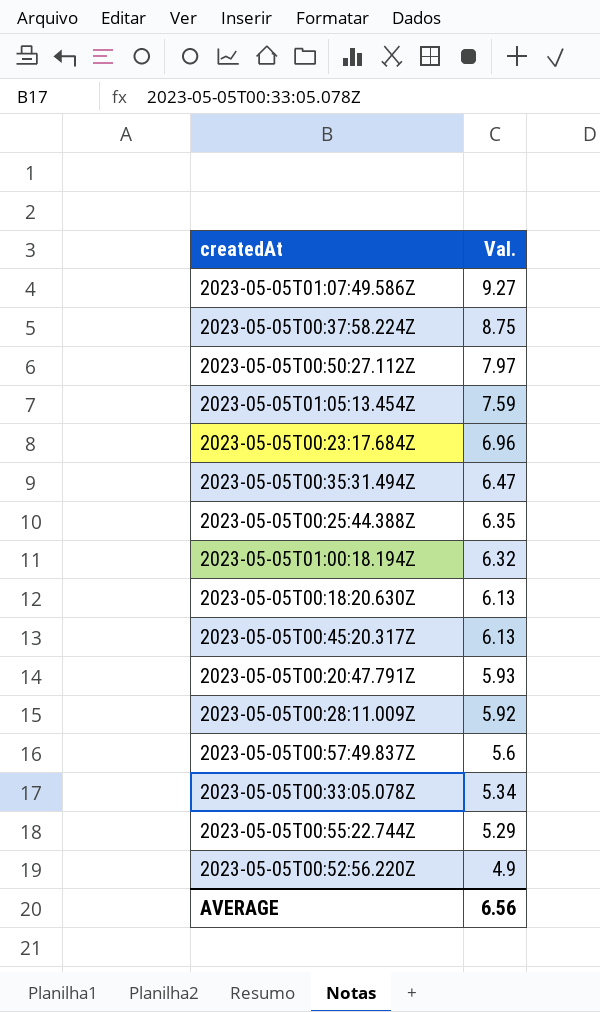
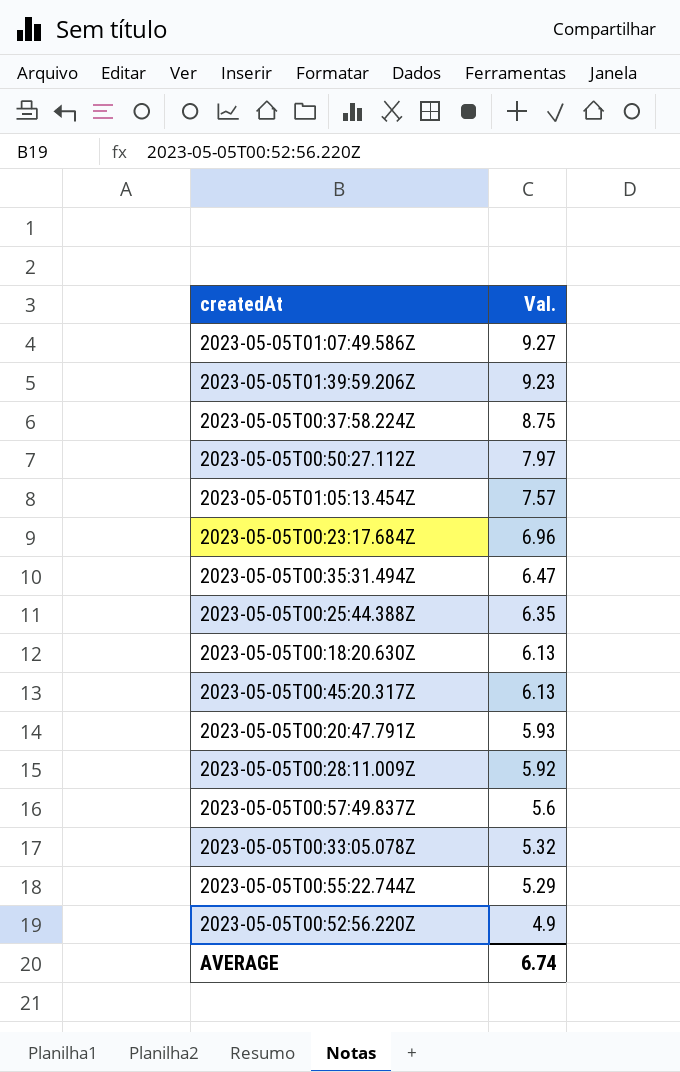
row 2023-05-05T01:00:18.194Z: 6.32 -> none
row 2023-05-05T01:39:59.206Z: none -> 9.23
2023-05-05T01:05:13.454Z | Val.: 7.59 -> 7.57
2023-05-05T00:33:05.078Z | Val.: 5.34 -> 5.32
AVERAGE | Val.: 6.56 -> 6.74

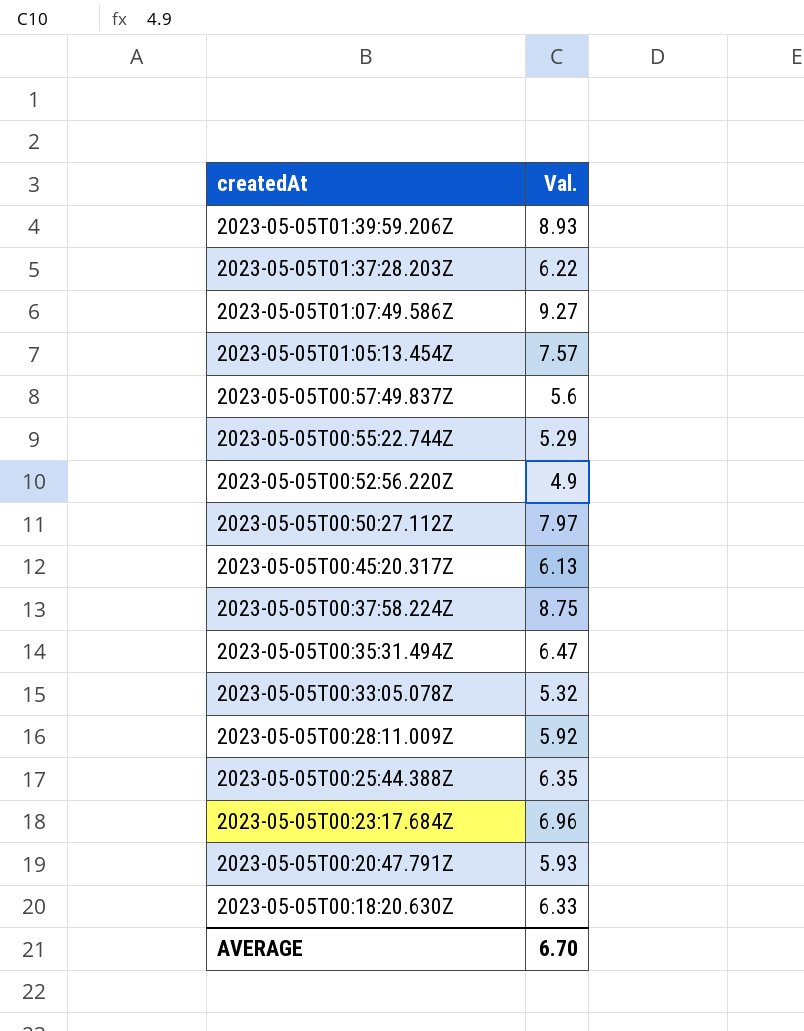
row order: Val. descending -> createdAt descending
2023-05-05T01:39:59.206Z | Val.: 9.23 -> 8.93
row 2023-05-05T01:37:28.203Z: none -> 6.22
2023-05-05T00:18:20.630Z | Val.: 6.13 -> 6.33
AVERAGE | Val.: 6.74 -> 6.70

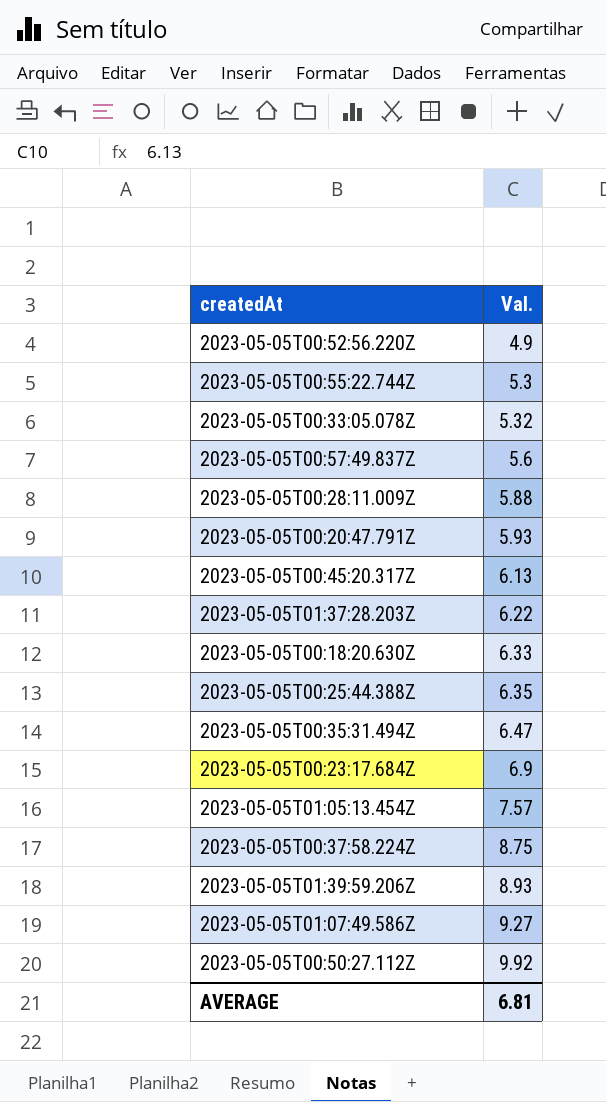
row order: createdAt descending -> Val. ascending
2023-05-05T00:55:22.744Z | Val.: 5.29 -> 5.3
2023-05-05T00:28:11.009Z | Val.: 5.92 -> 5.88
2023-05-05T00:23:17.684Z | Val.: 6.96 -> 6.9
2023-05-05T00:50:27.112Z | Val.: 7.97 -> 9.92
AVERAGE | Val.: 6.70 -> 6.81

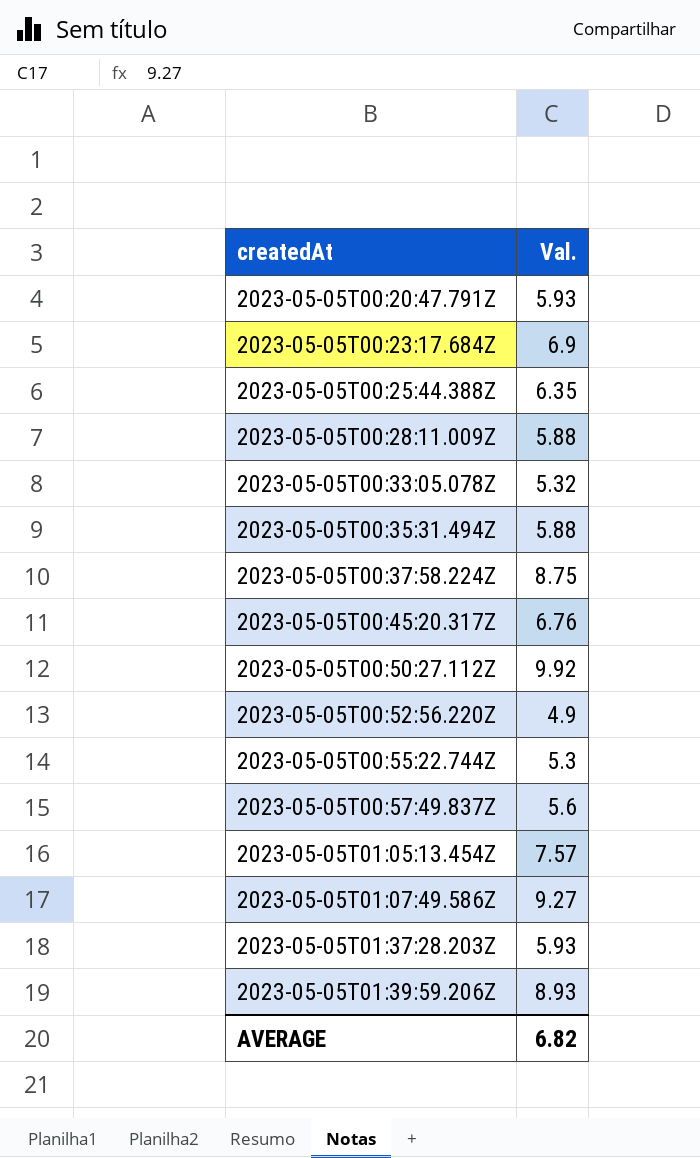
row order: Val. ascending -> createdAt ascending
row 2023-05-05T00:18:20.630Z: 6.33 -> none
2023-05-05T00:35:31.494Z | Val.: 6.47 -> 5.88
2023-05-05T00:45:20.317Z | Val.: 6.13 -> 6.76
2023-05-05T01:37:28.203Z | Val.: 6.22 -> 5.93
AVERAGE | Val.: 6.81 -> 6.82

